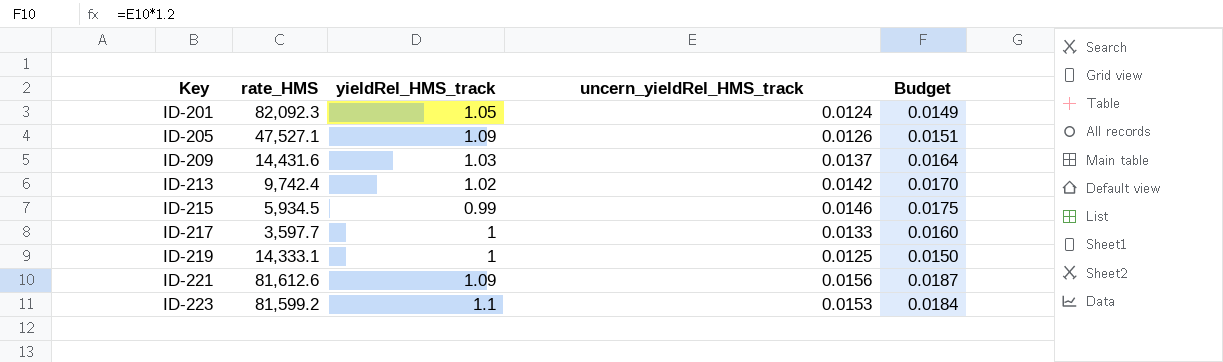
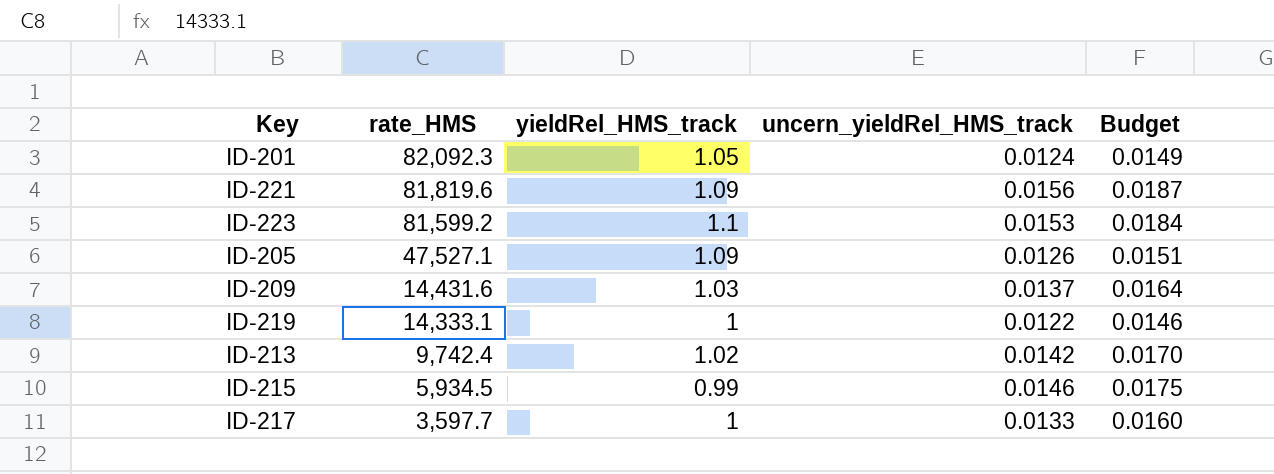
row order: Key ascending -> rate_HMS descending
ID-221 | rate_HMS: 81,612.6 -> 81,819.6
ID-219 | uncern_yieldRel_HMS_track: 0.0125 -> 0.0122
ID-219 | Budget: 0.0150 -> 0.0146

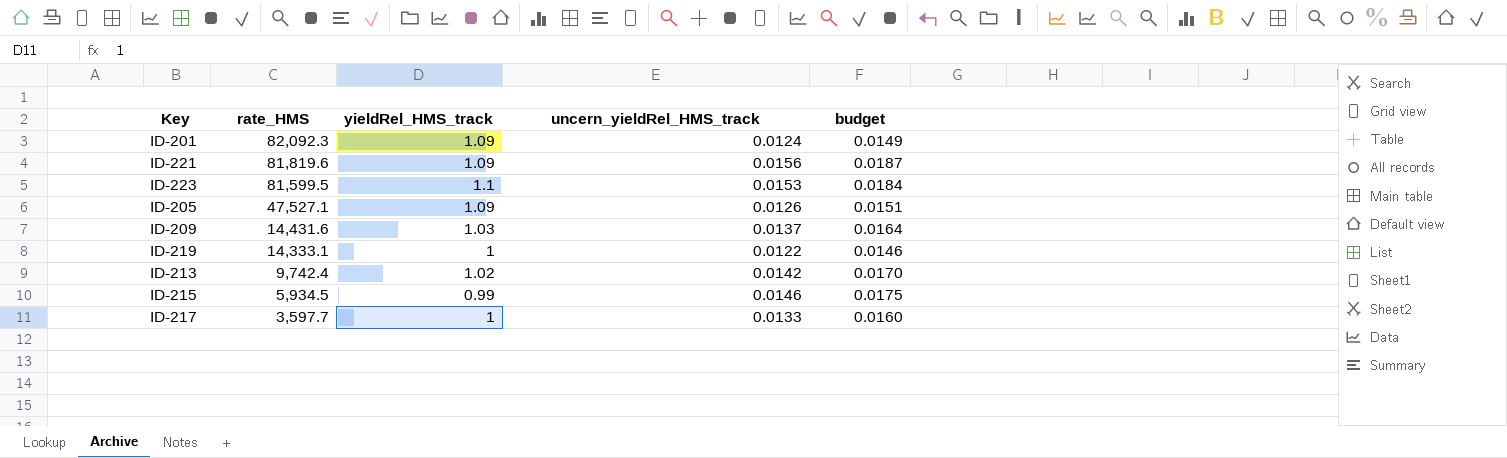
column name: Budget -> budget
ID-201 | yieldRel_HMS_track: 1.05 -> 1.09
ID-223 | rate_HMS: 81,599.2 -> 81,599.5

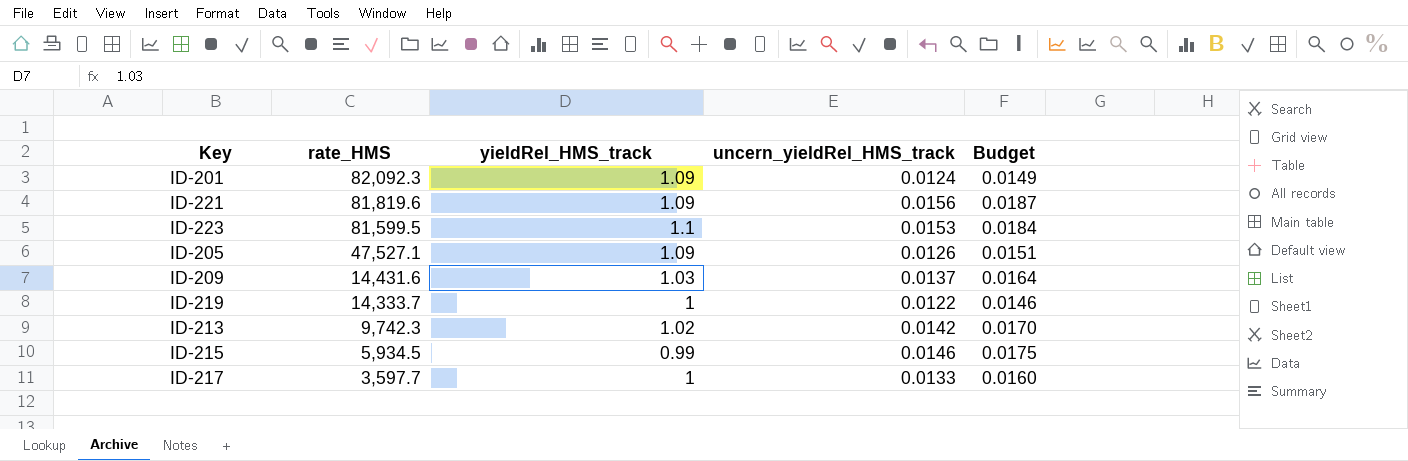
column name: budget -> Budget
ID-219 | rate_HMS: 14,333.1 -> 14,333.7
ID-213 | rate_HMS: 9,742.4 -> 9,742.3

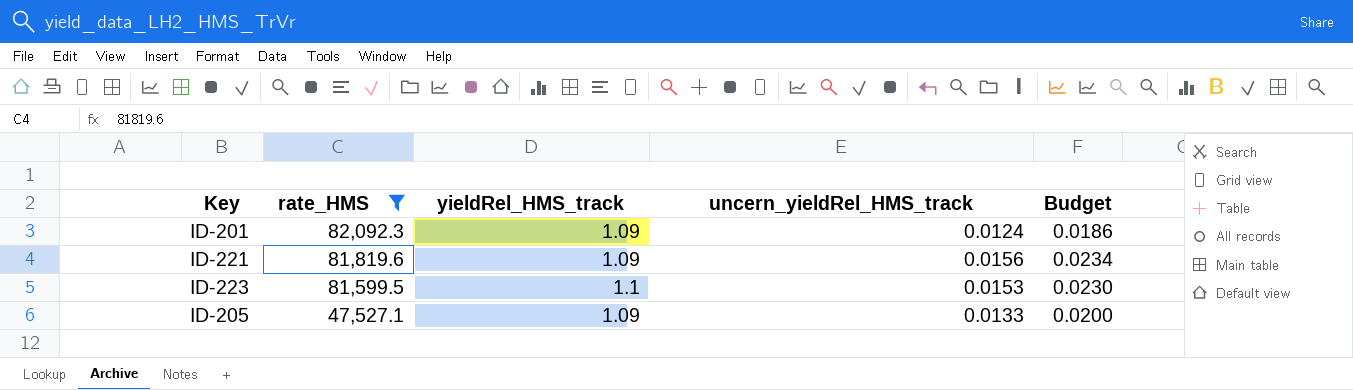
filter: none -> rate_HMS >= 47,527.1
column Budget | formula: [uncern_yieldRel_HMS_track] * 1.2 -> [uncern_yieldRel_HMS_track] * 1.5
ID-205 | uncern_yieldRel_HMS_track: 0.0126 -> 0.0133

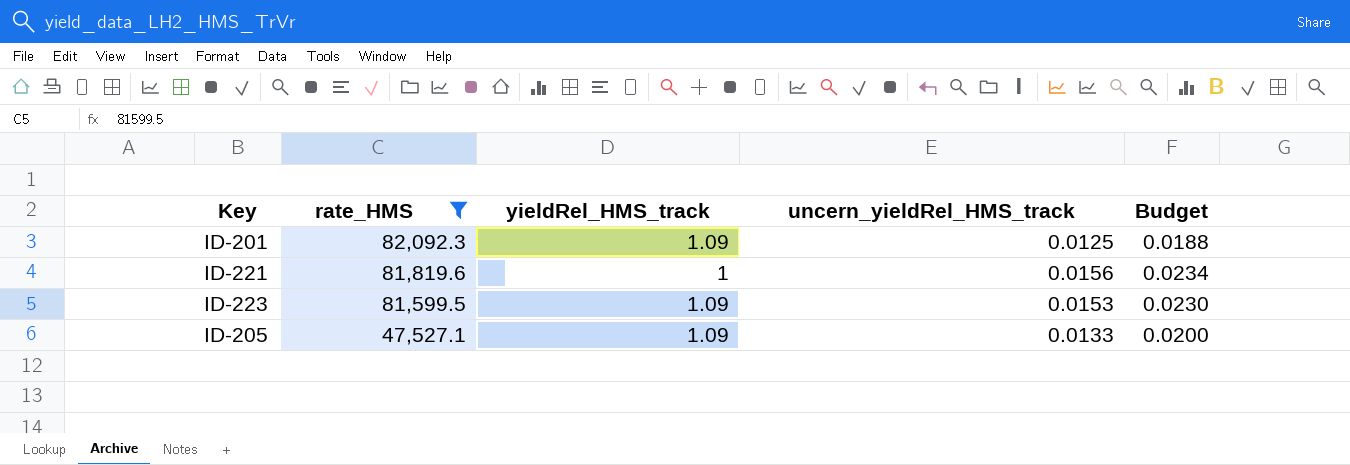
ID-201 | uncern_yieldRel_HMS_track: 0.0124 -> 0.0125
ID-201 | Budget: 0.0186 -> 0.0188
ID-221 | yieldRel_HMS_track: 1.09 -> 1
ID-223 | yieldRel_HMS_track: 1.1 -> 1.09

